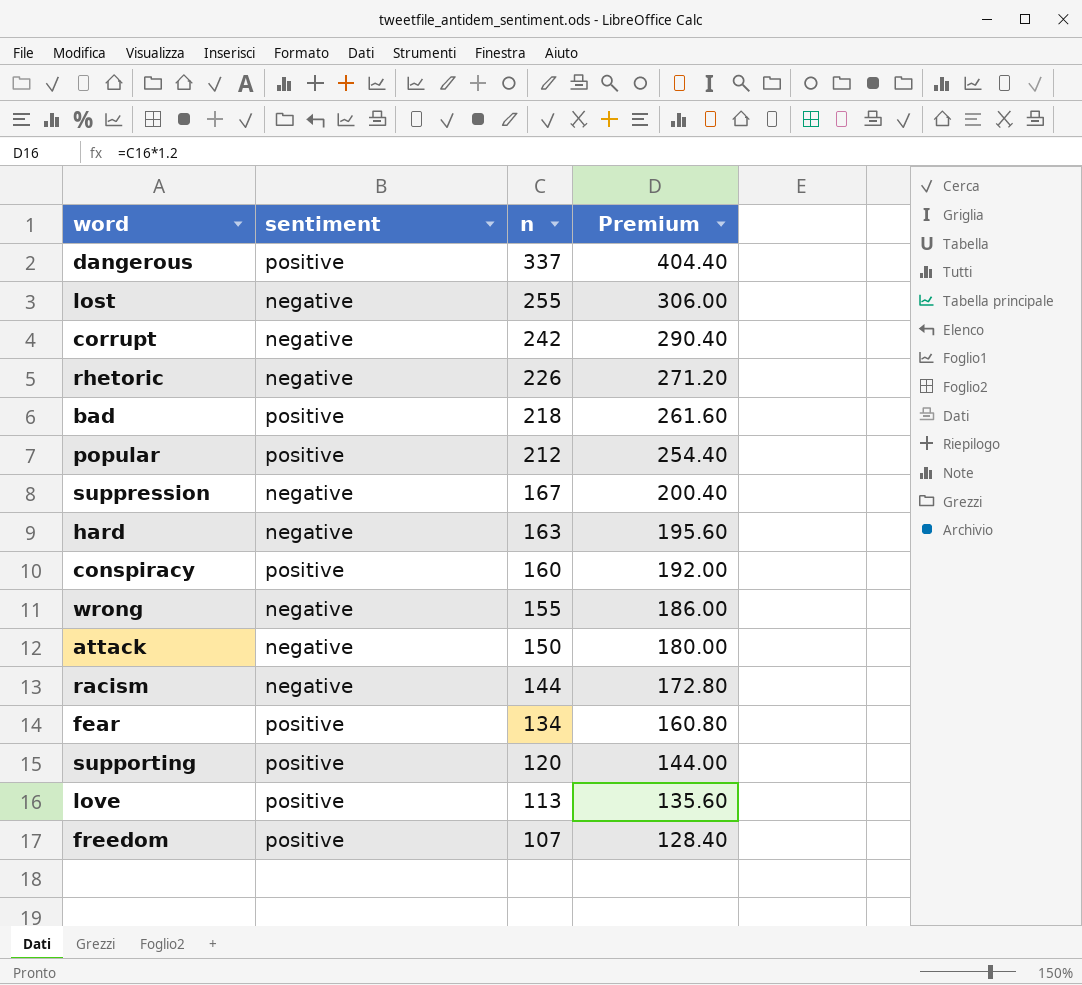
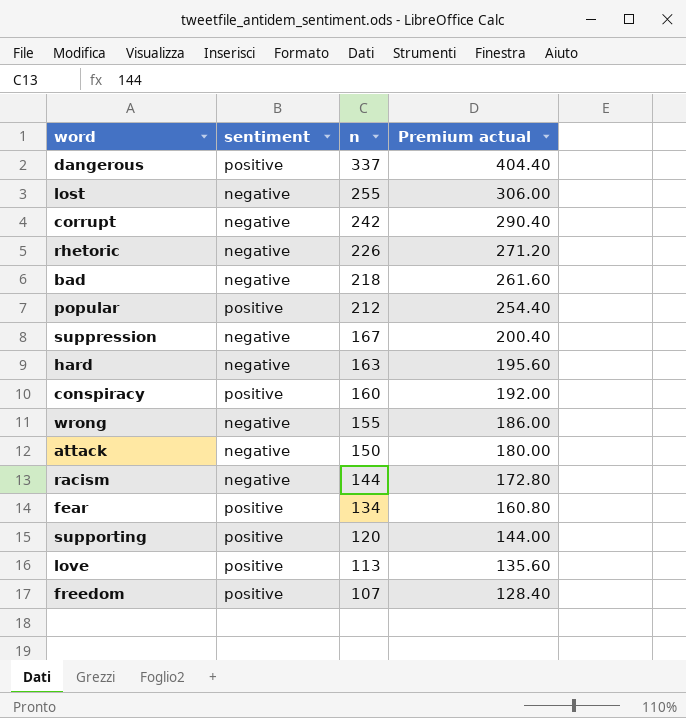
column name: Premium -> Premium actual
bad | sentiment: positive -> negative

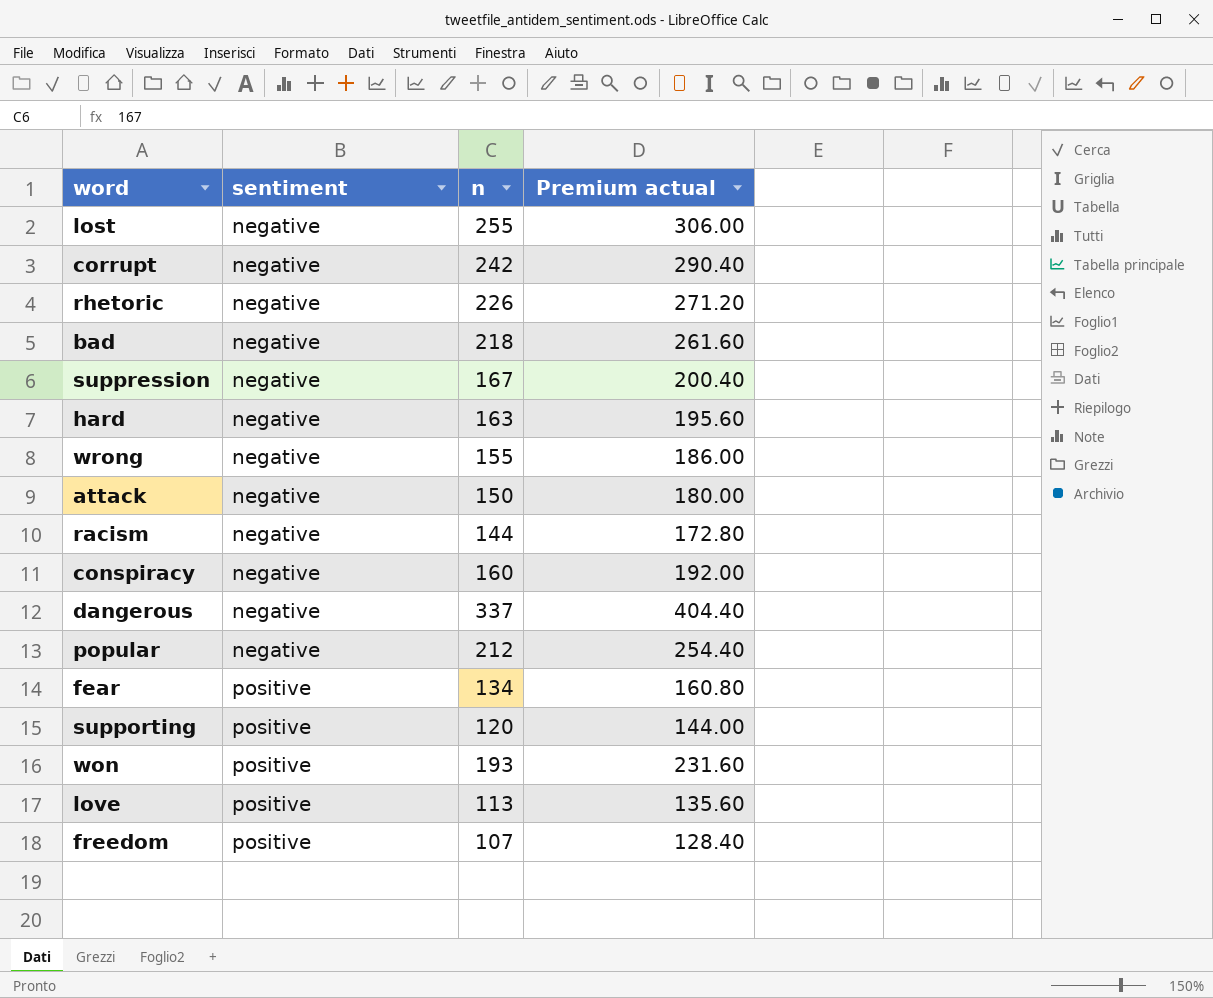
row order: n descending -> sentiment ascending
conspiracy | sentiment: positive -> negative
dangerous | sentiment: positive -> negative
popular | sentiment: positive -> negative
row won: none -> positive | 193 | 231.60

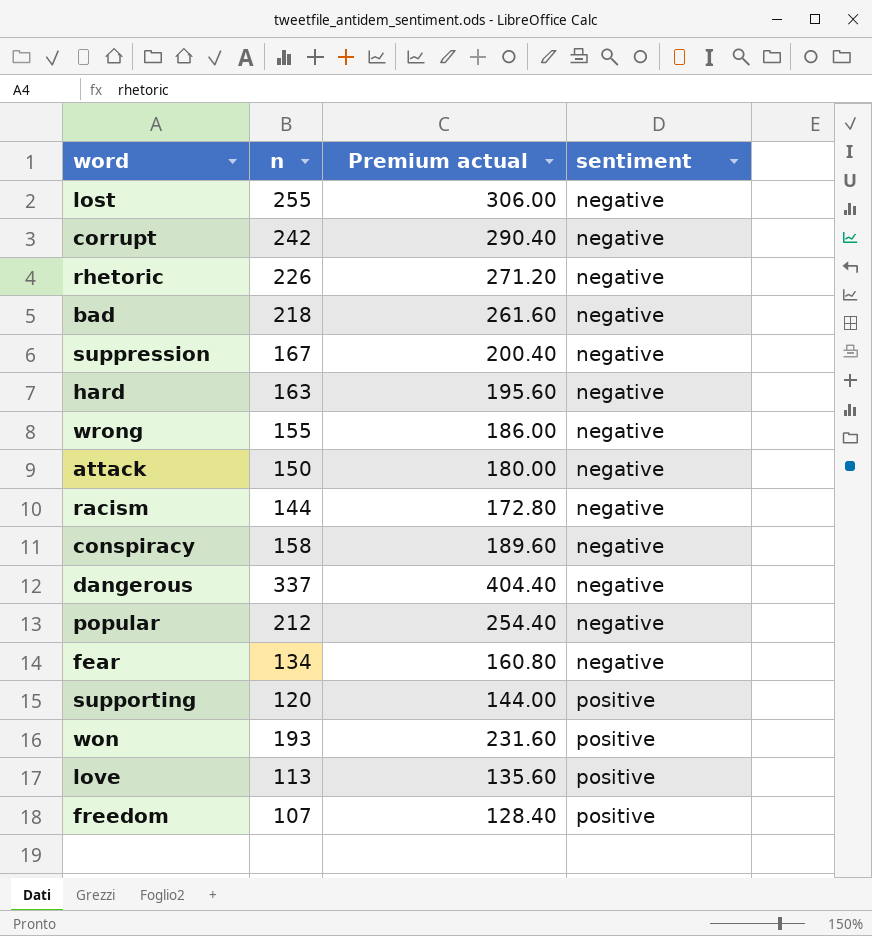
column sentiment | position: 2 -> 4
conspiracy | n: 160 -> 158
conspiracy | Premium actual: 192.00 -> 189.60
fear | sentiment: positive -> negative

